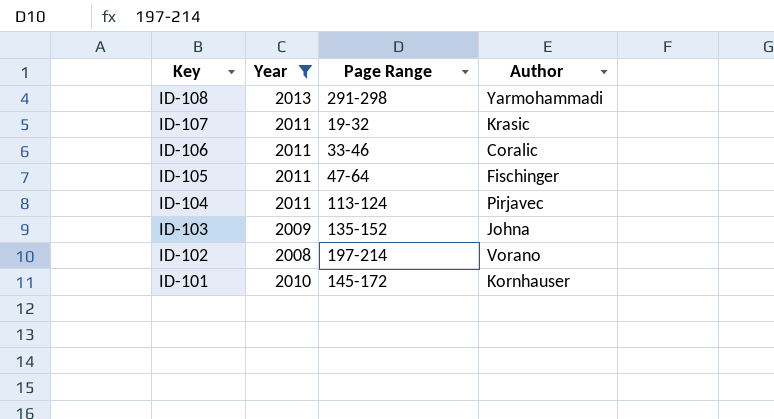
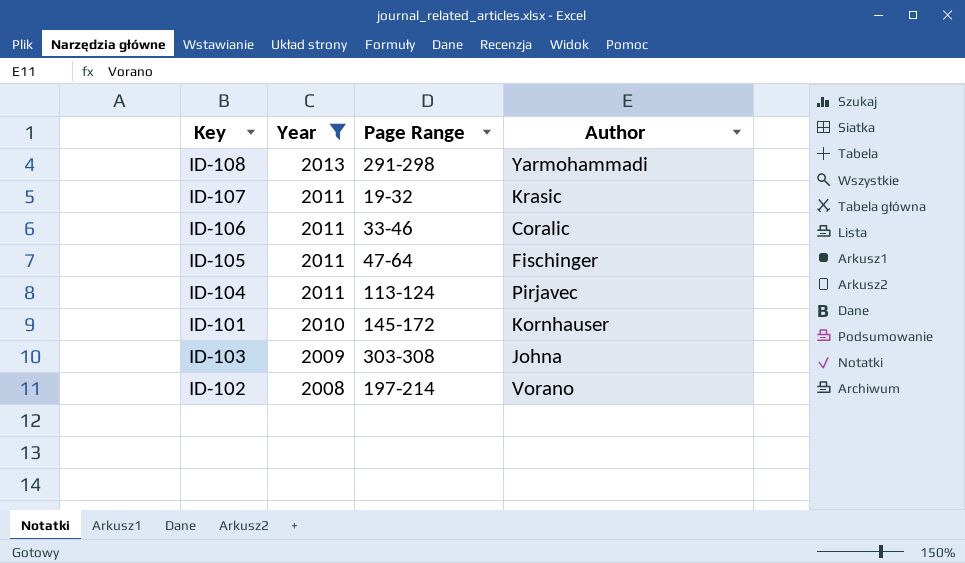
row order: Key descending -> Year descending
ID-103 | Page Range: 135-152 -> 303-308

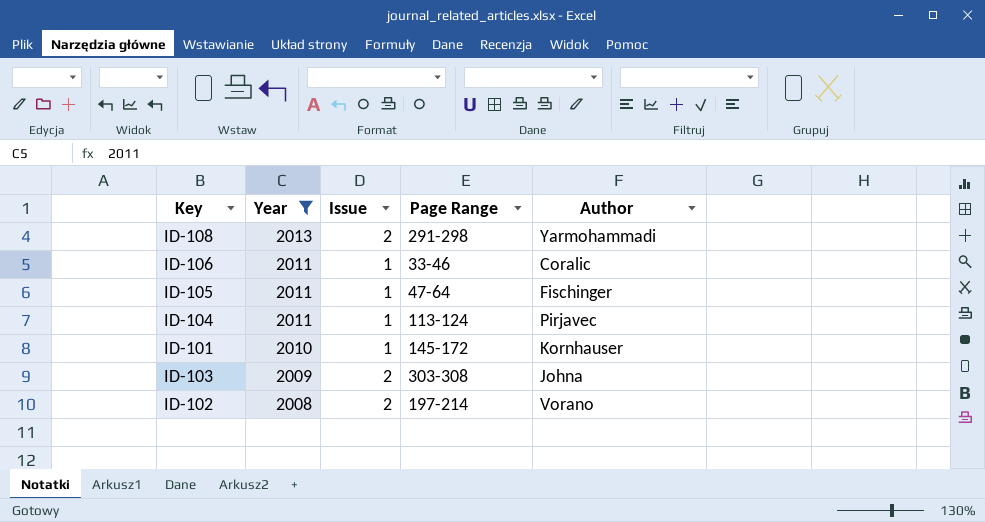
column Issue | position: none -> 3
row ID-107: 2011 | 19-32 | Krasic -> none

